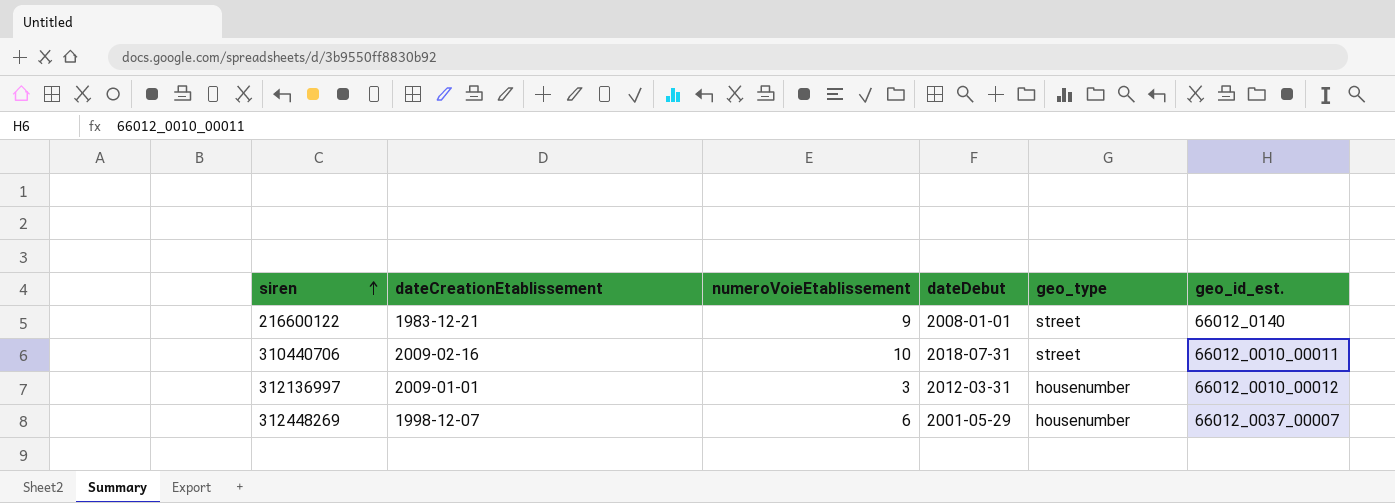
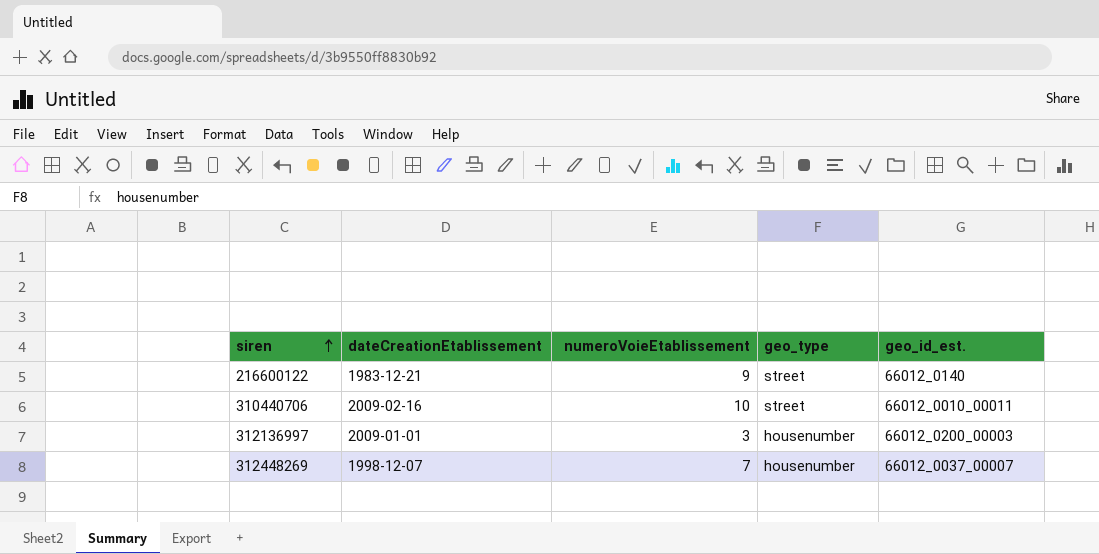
column dateDebut | position: 4 -> none
312136997 | geo_id_est.: 66012_0010_00012 -> 66012_0200_00003
312448269 | numeroVoieEtablissement: 6 -> 7

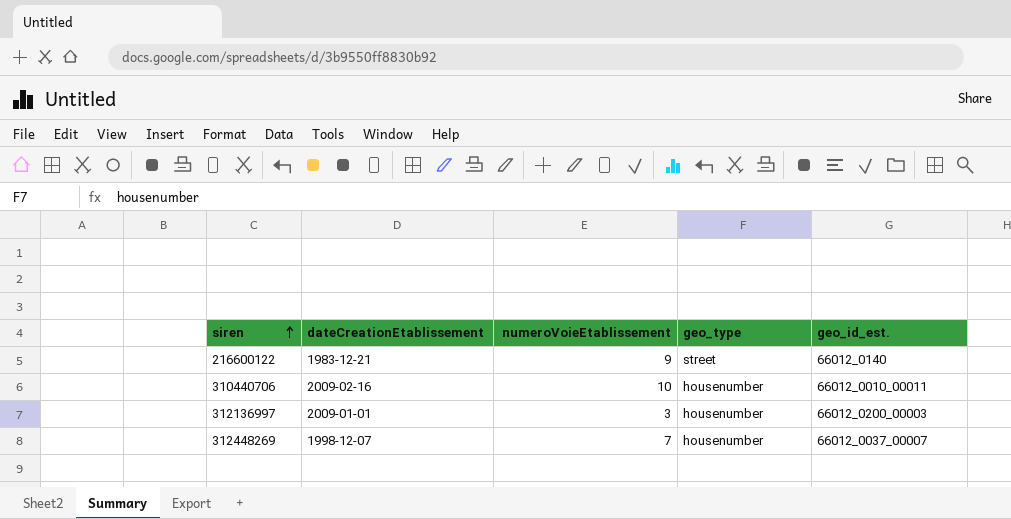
310440706 | geo_type: street -> housenumber

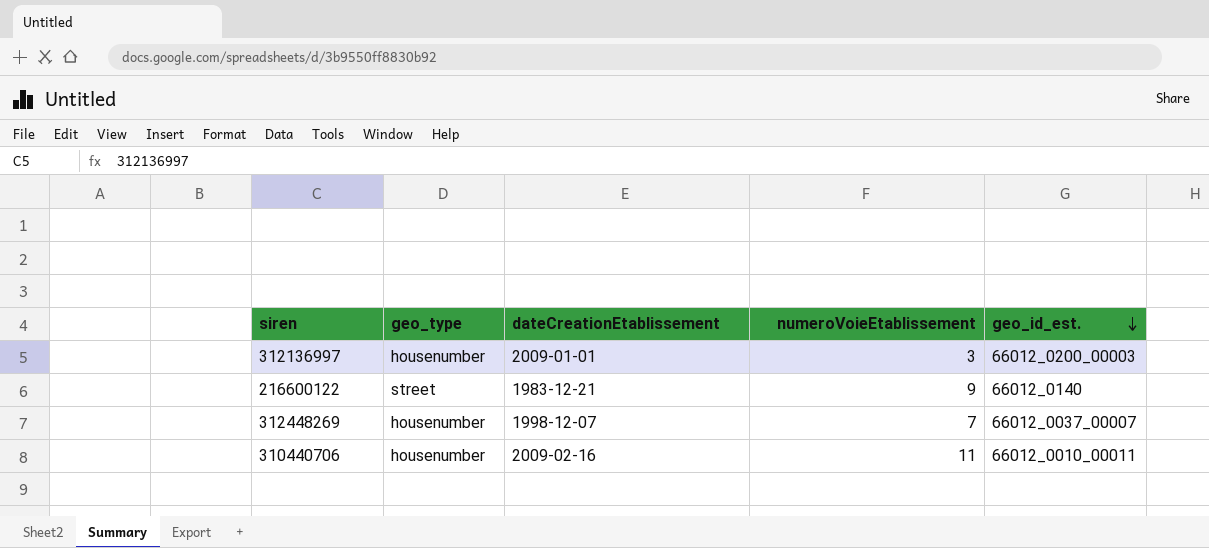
row order: siren ascending -> geo_id_est. descending
column geo_type | position: 4 -> 2
310440706 | numeroVoieEtablissement: 10 -> 11

